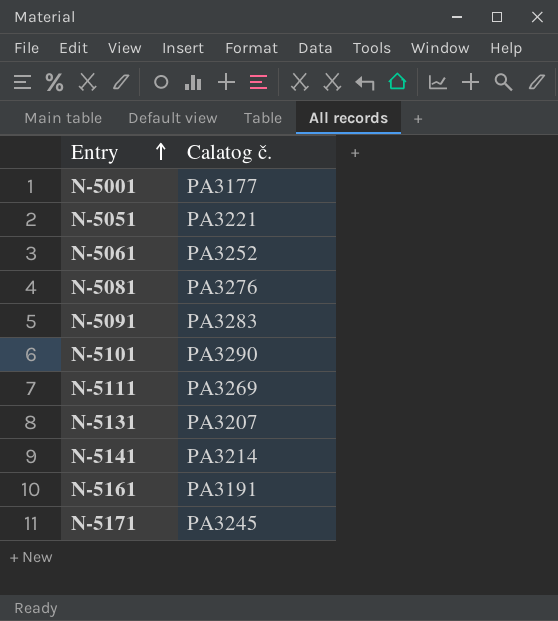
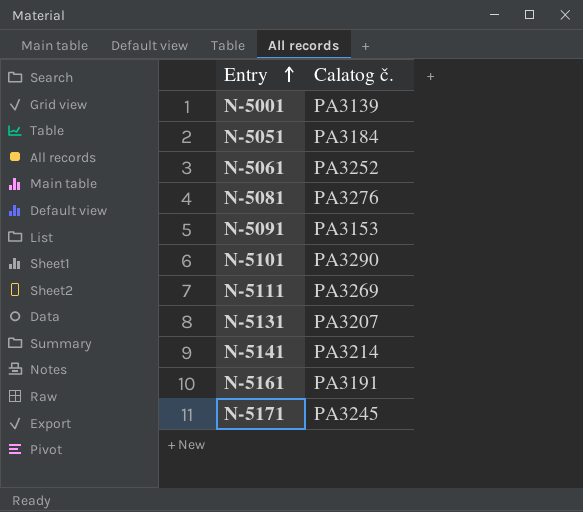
N-5001 | Calatog č.: PA3177 -> PA3139
N-5051 | Calatog č.: PA3221 -> PA3184
N-5091 | Calatog č.: PA3283 -> PA3153

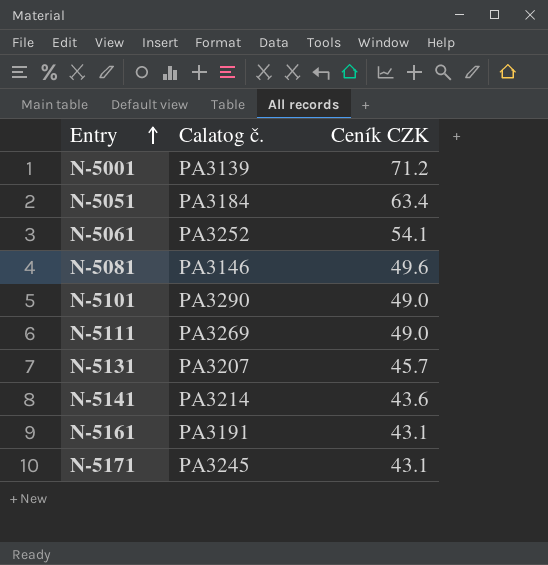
column Ceník CZK | position: none -> 3
row N-5091: PA3153 -> none
N-5081 | Calatog č.: PA3276 -> PA3146

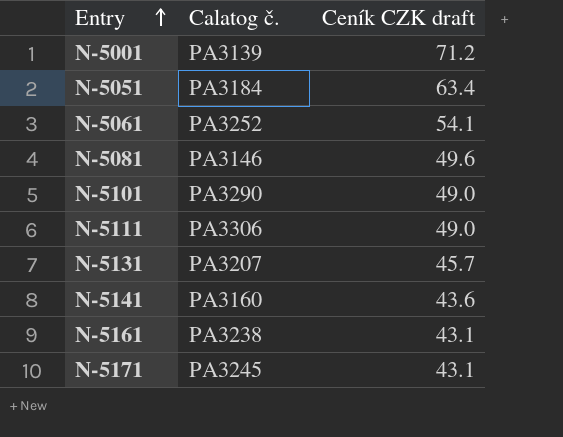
column name: Ceník CZK -> Ceník CZK draft
N-5111 | Calatog č.: PA3269 -> PA3306
N-5141 | Calatog č.: PA3214 -> PA3160
N-5161 | Calatog č.: PA3191 -> PA3238

